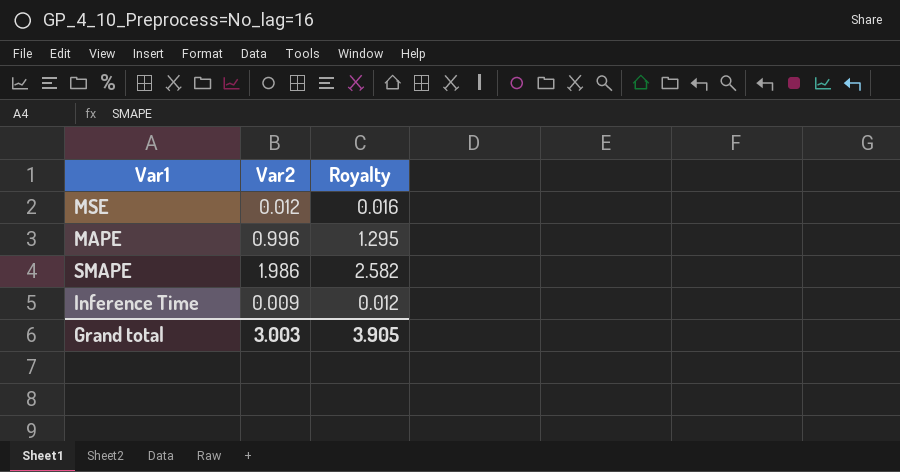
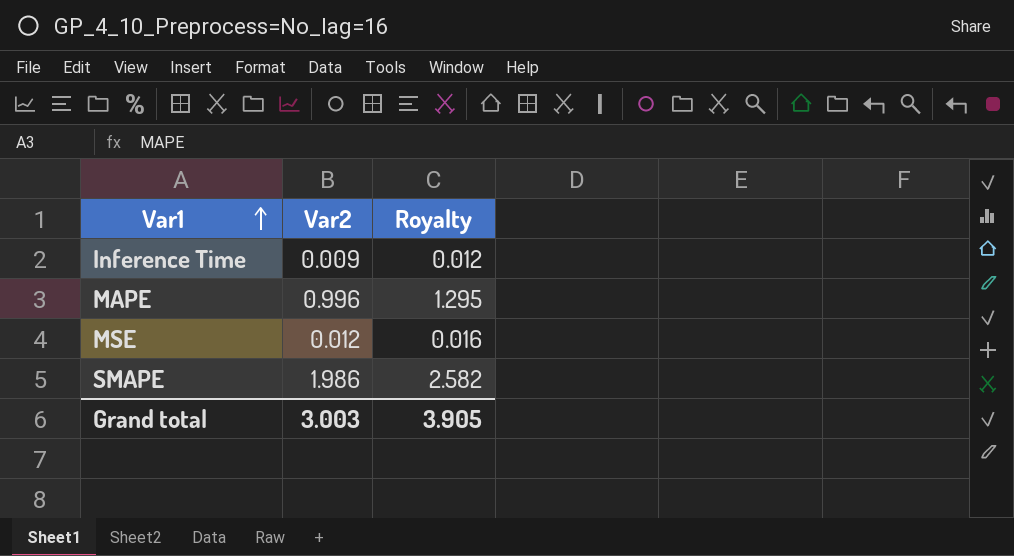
row order: none -> Var1 ascending

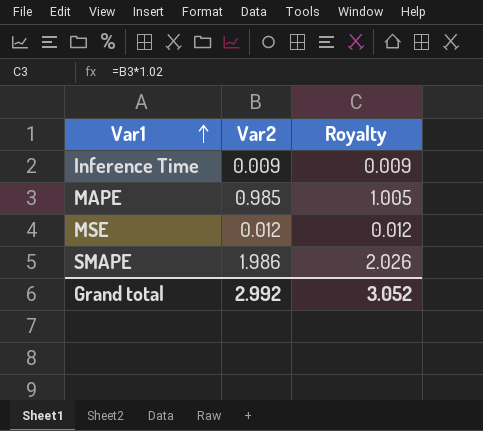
column Royalty | formula: [Var2] * 1.3 -> [Var2] * 1.02
MAPE | Var2: 0.996 -> 0.985
Grand total | Var2: 3.003 -> 2.992
Grand total | Royalty: 3.905 -> 3.052

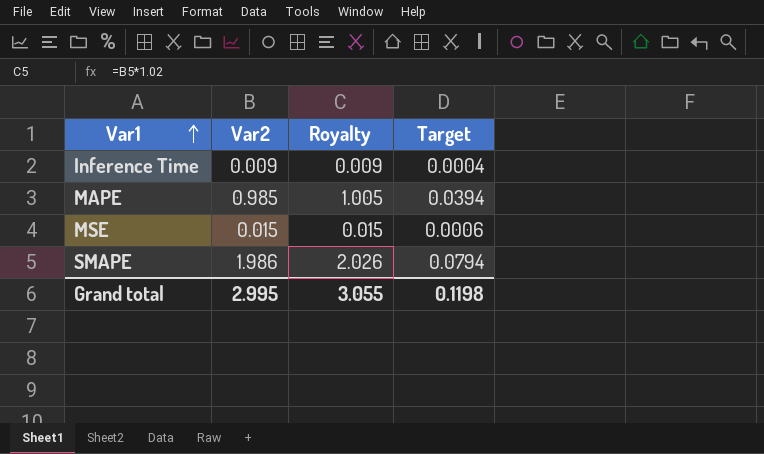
column Target | formula: none -> [Var2] * 0.04
MSE | Var2: 0.012 -> 0.015
MSE | Royalty: 0.012 -> 0.015
Grand total | Var2: 2.992 -> 2.995
Grand total | Royalty: 3.052 -> 3.055

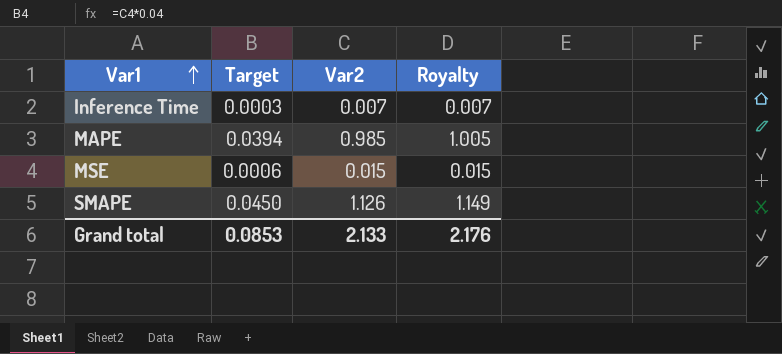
column Target | position: 4 -> 2
Inference Time | Target: 0.0004 -> 0.0003
Inference Time | Var2: 0.009 -> 0.007
Inference Time | Royalty: 0.009 -> 0.007
SMAPE | Target: 0.0794 -> 0.0450
SMAPE | Var2: 1.986 -> 1.126
SMAPE | Royalty: 2.026 -> 1.149
Grand total | Target: 0.1198 -> 0.0853
Grand total | Var2: 2.995 -> 2.133
Grand total | Royalty: 3.055 -> 2.176

